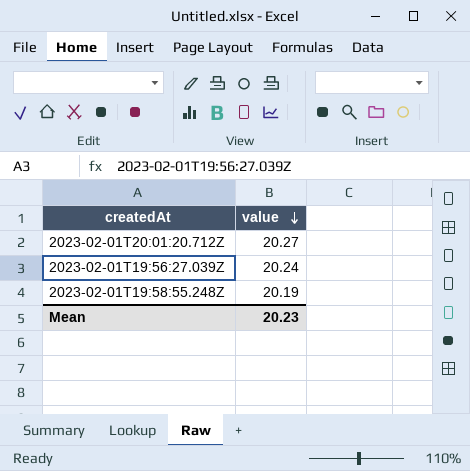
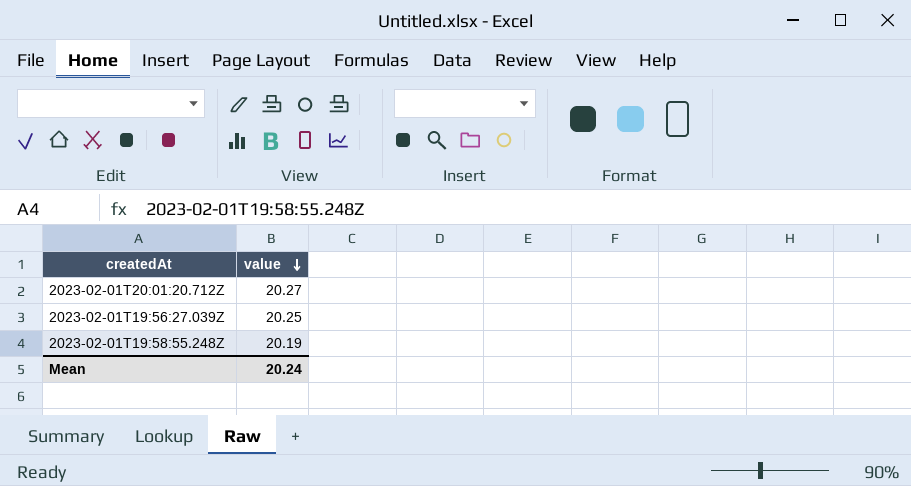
2023-02-01T19:56:27.039Z | value: 20.24 -> 20.25
Mean | value: 20.23 -> 20.24

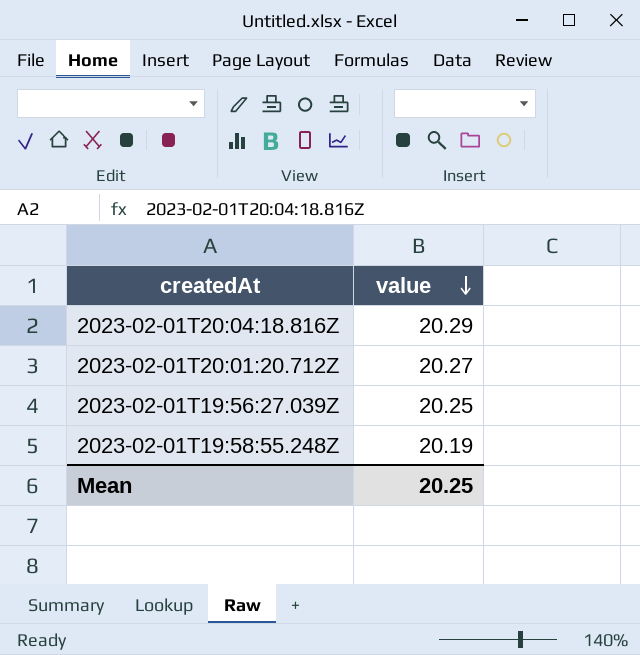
row 2023-02-01T20:04:18.816Z: none -> 20.29
Mean | value: 20.24 -> 20.25

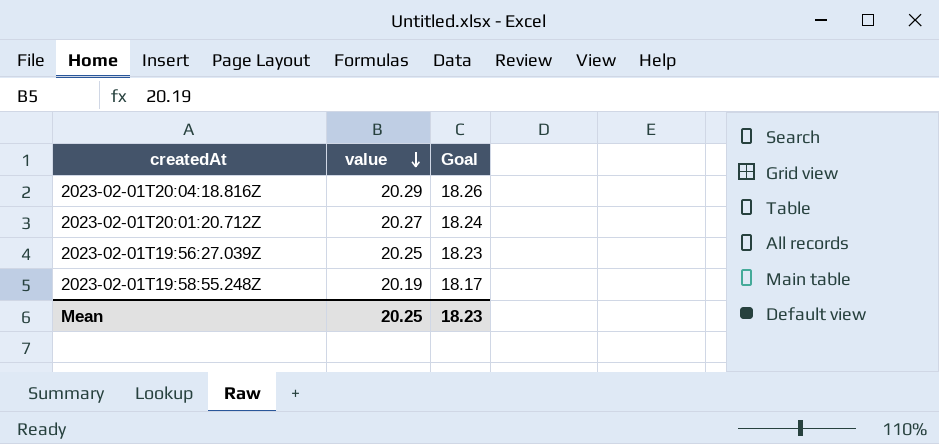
column Goal | formula: none -> [value] * 0.9

